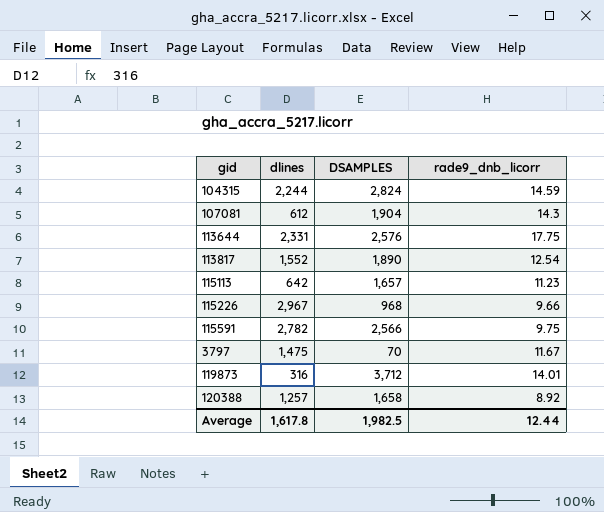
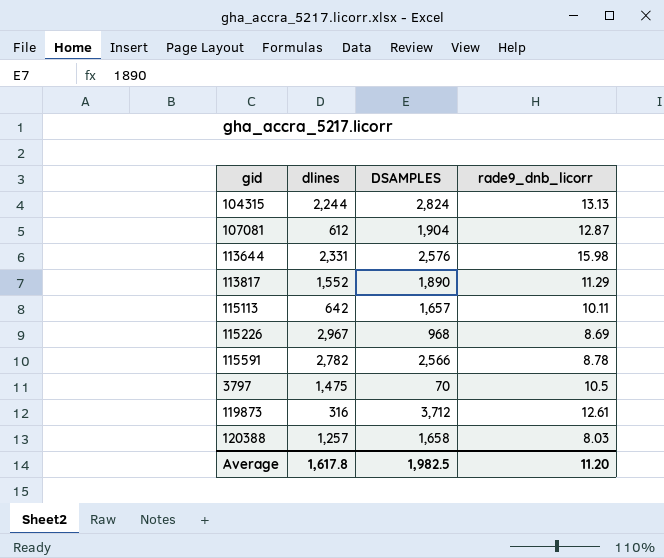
104315 | rade9_dnb_licorr: 14.59 -> 13.13
107081 | rade9_dnb_licorr: 14.3 -> 12.87
113644 | rade9_dnb_licorr: 17.75 -> 15.98
113817 | rade9_dnb_licorr: 12.54 -> 11.29
115113 | rade9_dnb_licorr: 11.23 -> 10.11
115226 | rade9_dnb_licorr: 9.66 -> 8.69
115591 | rade9_dnb_licorr: 9.75 -> 8.78
3797 | rade9_dnb_licorr: 11.67 -> 10.5
119873 | rade9_dnb_licorr: 14.01 -> 12.61
120388 | rade9_dnb_licorr: 8.92 -> 8.03
Average | rade9_dnb_licorr: 12.44 -> 11.20

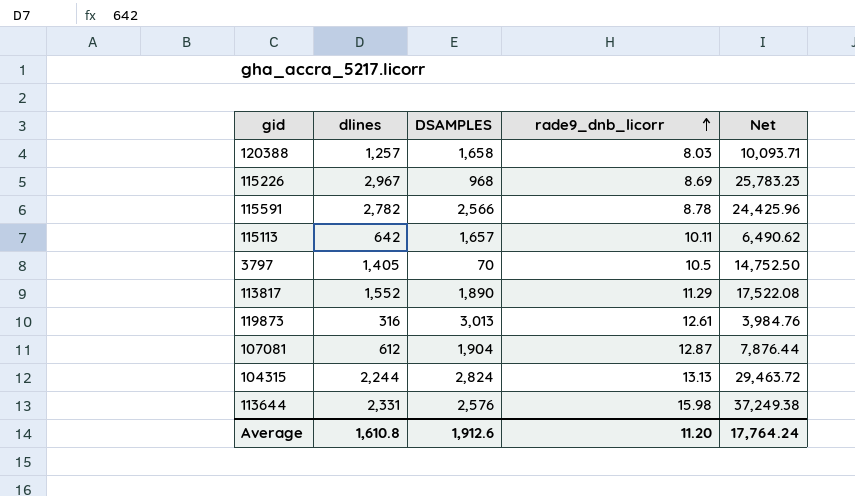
row order: none -> rade9_dnb_licorr ascending
column Net | formula: none -> [dlines] * [rade9_dnb_licorr]
3797 | dlines: 1,475 -> 1,405
119873 | DSAMPLES: 3,712 -> 3,013
Average | dlines: 1,617.8 -> 1,610.8
Average | DSAMPLES: 1,982.5 -> 1,912.6

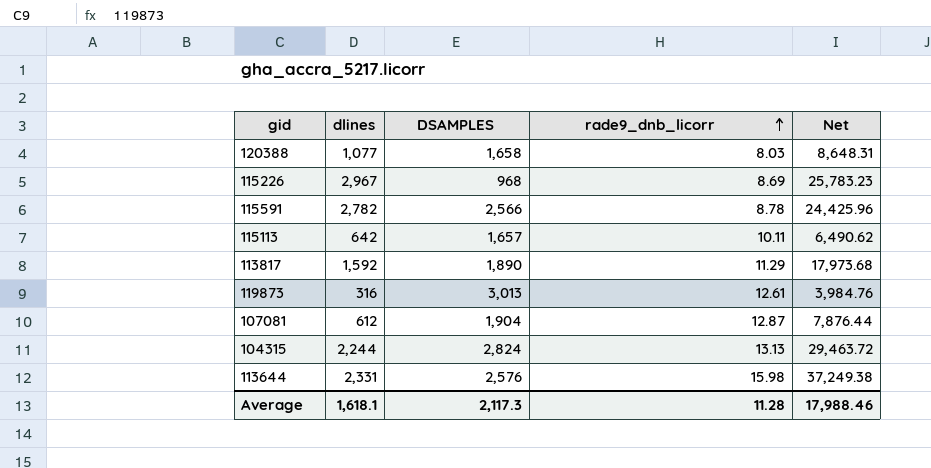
row 3797: 1,405 | 70 | 10.5 | 14,752.50 -> none
120388 | dlines: 1,257 -> 1,077
120388 | Net: 10,093.71 -> 8,648.31
113817 | dlines: 1,552 -> 1,592
113817 | Net: 17,522.08 -> 17,973.68
Average | dlines: 1,610.8 -> 1,618.1
Average | DSAMPLES: 1,912.6 -> 2,117.3
Average | rade9_dnb_licorr: 11.20 -> 11.28
Average | Net: 17,764.24 -> 17,988.46

